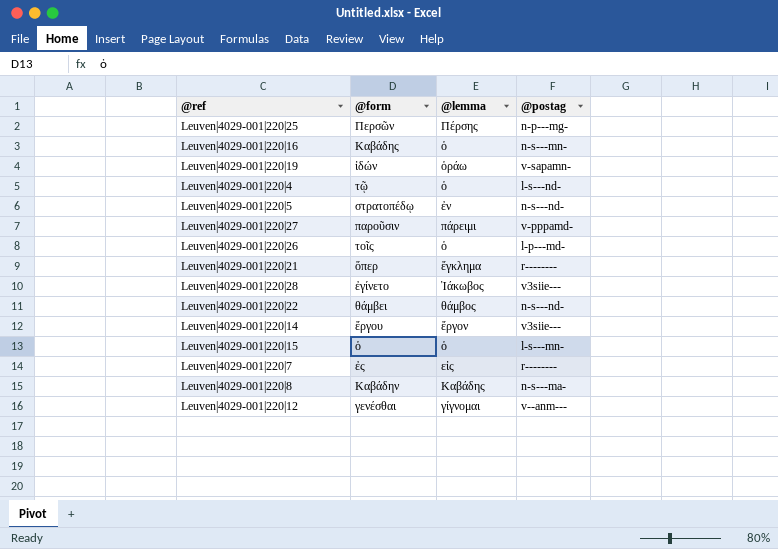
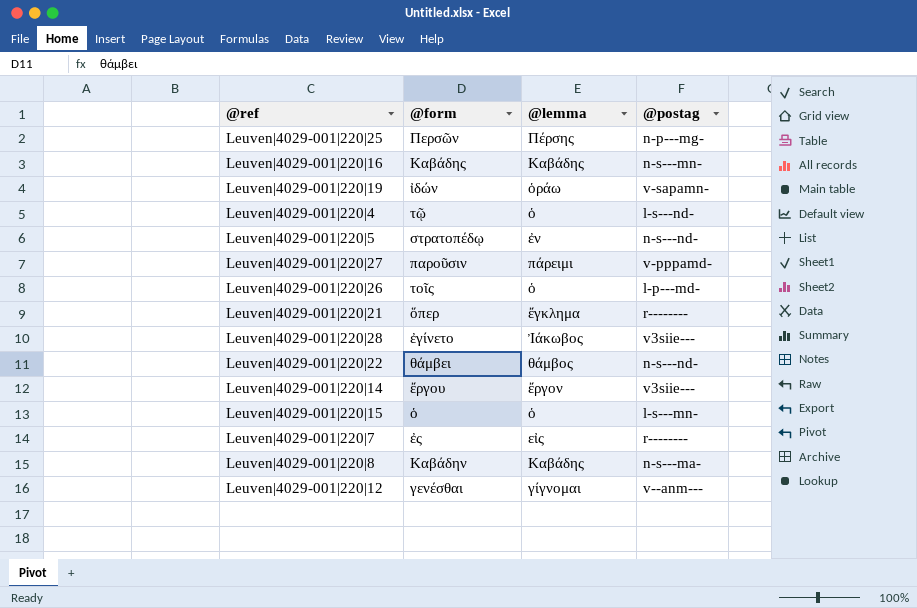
Leuven|4029-001|220|16 | @lemma: ὁ -> Καβάδης

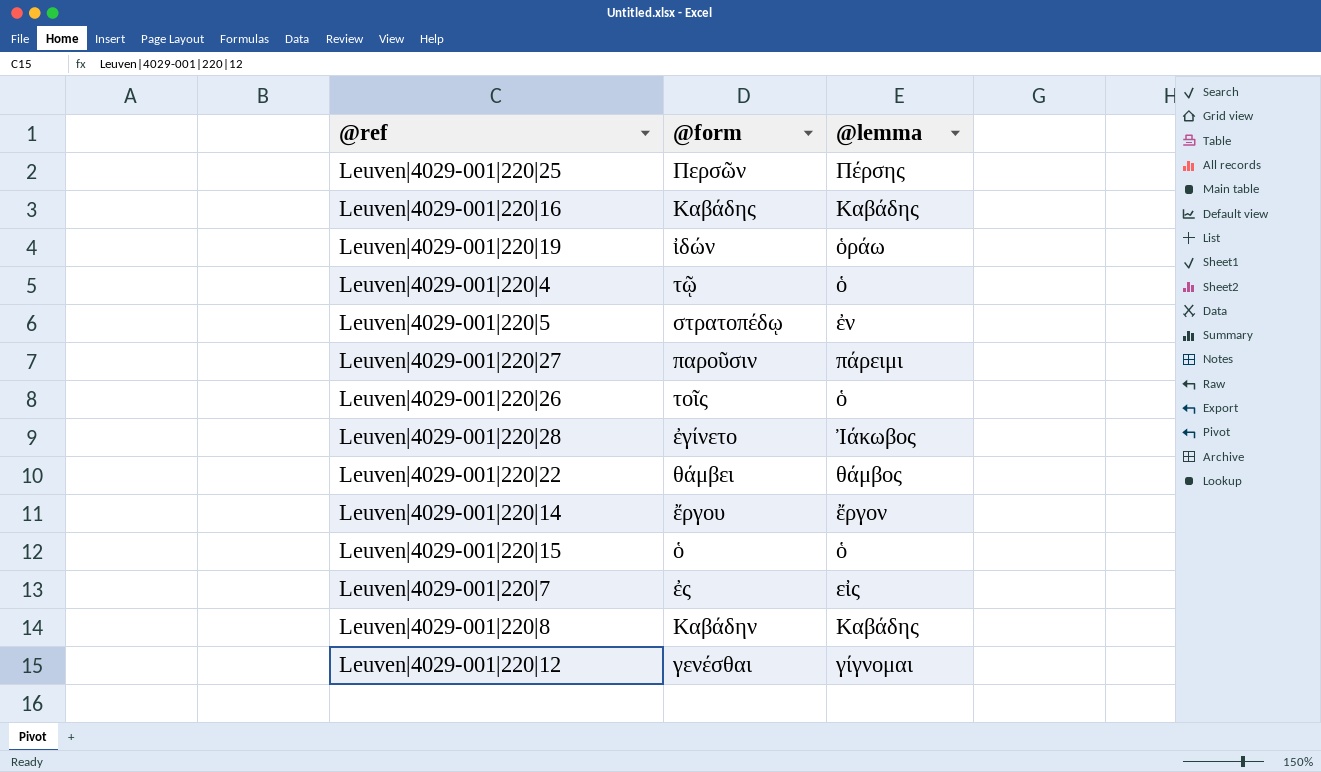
column @postag | position: 4 -> none
row Leuven|4029-001|220|21: ὅπερ | ἔγκλημα | r-------- -> none

